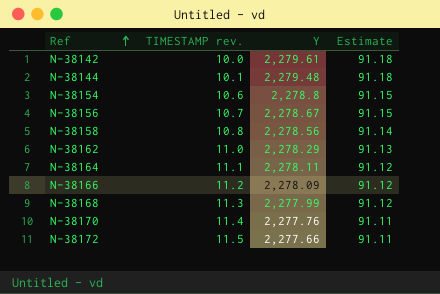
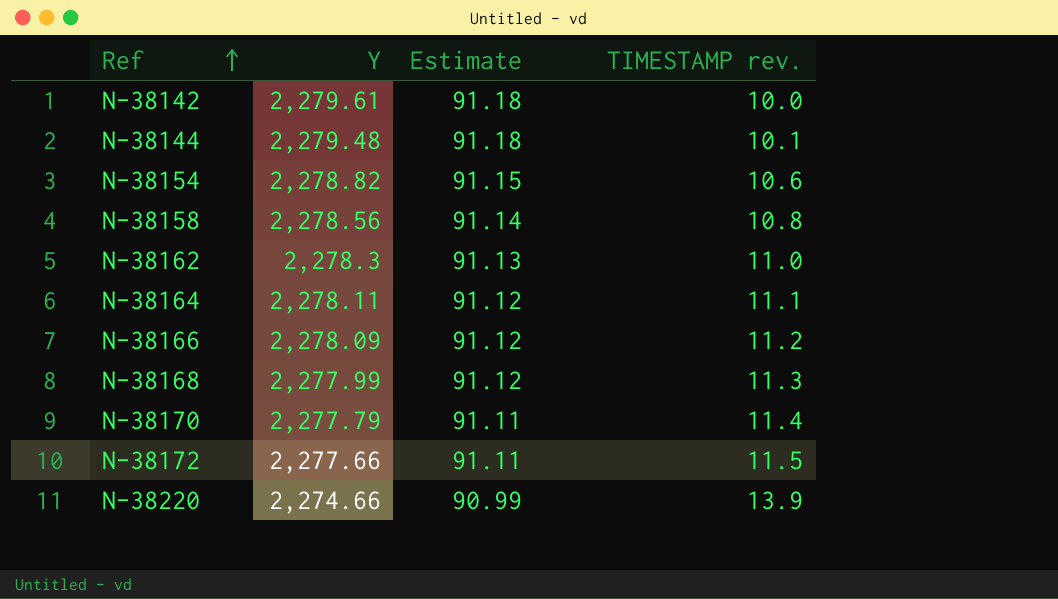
column TIMESTAMP rev. | position: 2 -> 4
row N-38156: 10.7 | 2,278.67 | 91.15 -> none
N-38154 | Y: 2,278.8 -> 2,278.82
N-38162 | Y: 2,278.29 -> 2,278.3
N-38170 | Y: 2,277.76 -> 2,277.79
row N-38220: none -> 2,274.66 | 90.99 | 13.9

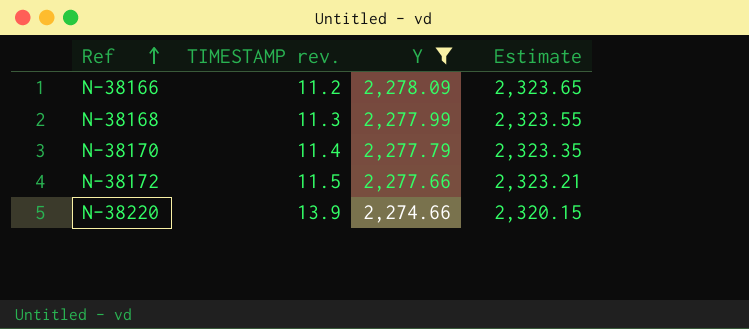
filter: none -> Y <= 2,278.09
column TIMESTAMP rev. | position: 4 -> 2
column Estimate | formula: [Y] * 0.04 -> [Y] * 1.02

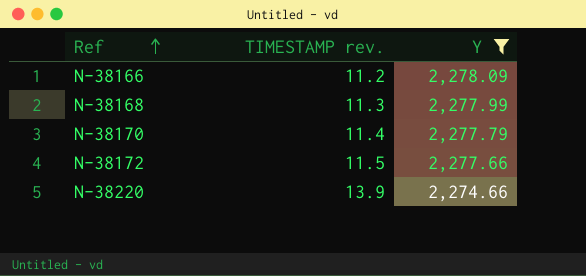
column Estimate | formula: [Y] * 1.02 -> none

